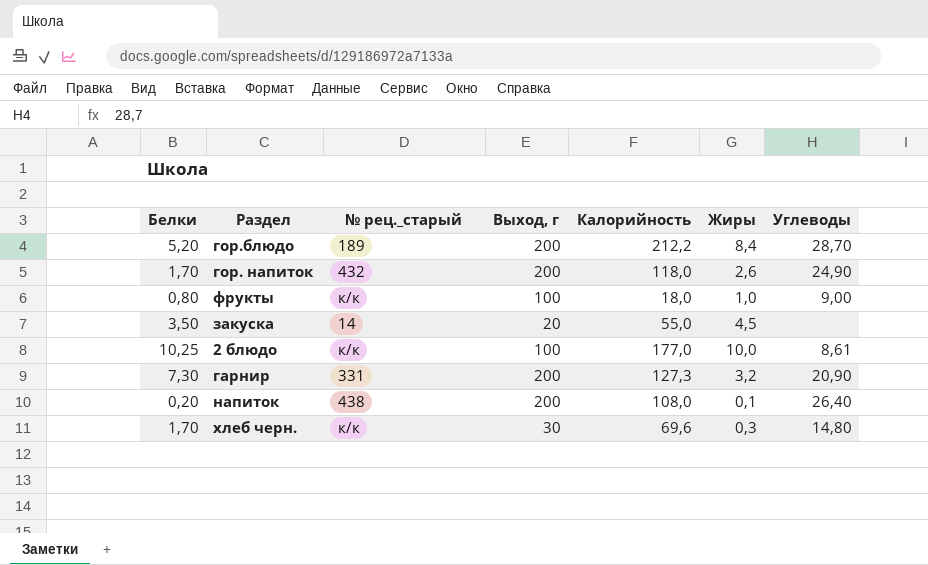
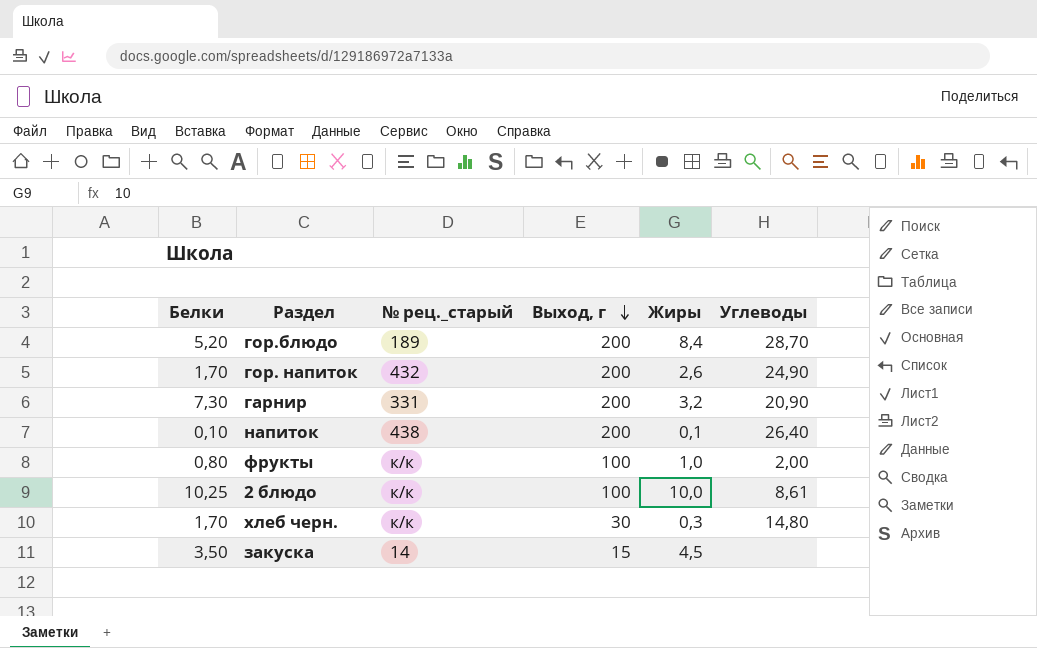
row order: none -> Выход, г descending
column Калорийность | position: 5 -> none
напиток | Белки: 0,20 -> 0,10
фрукты | Углеводы: 9,00 -> 2,00
закуска | Выход, г: 20 -> 15

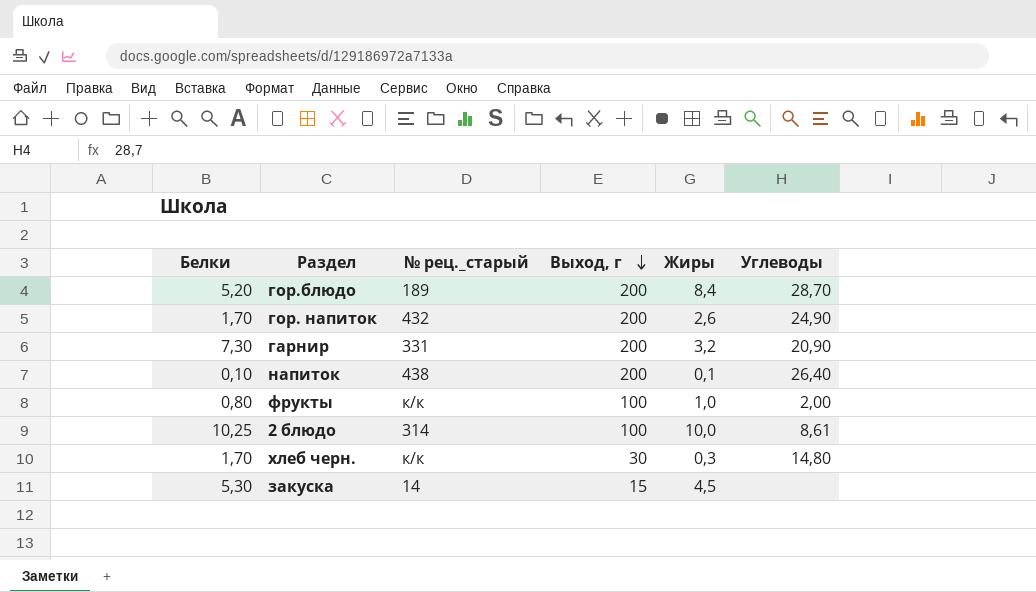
2 блюдо | № рец._старый: к/к -> 314
закуска | Белки: 3,50 -> 5,30

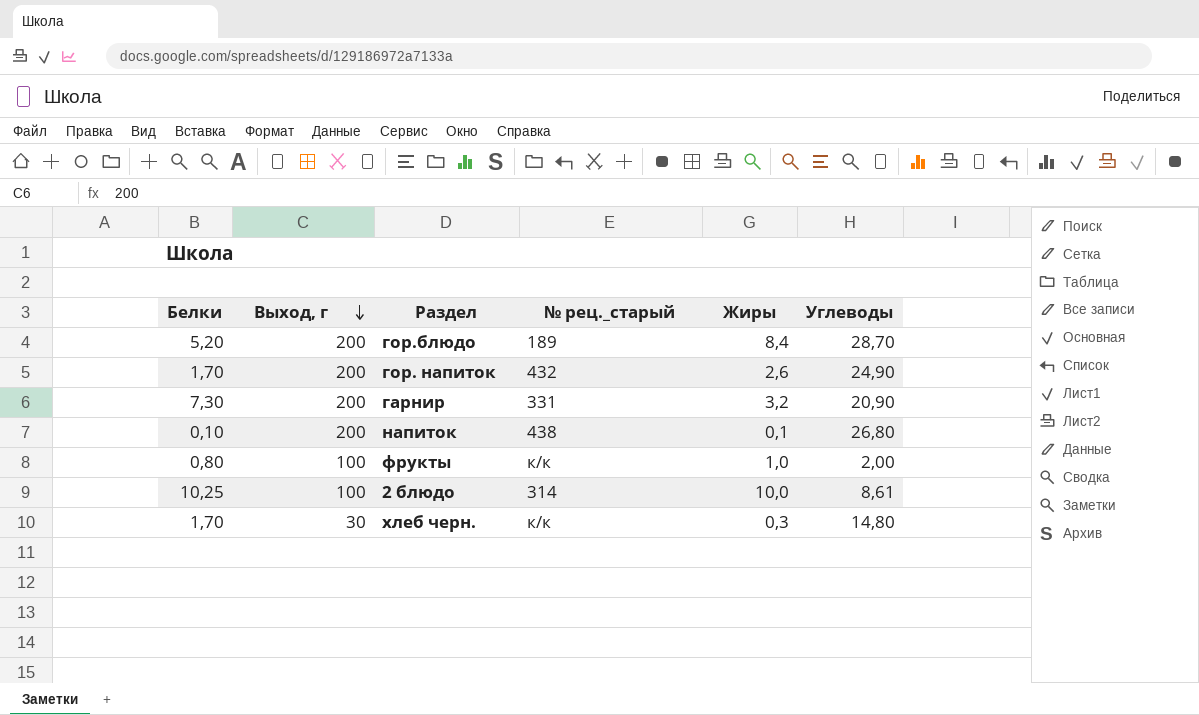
column Выход, г | position: 4 -> 2
row закуска: 5,30 | 14 | 15 | 4,5 | none -> none
напиток | Углеводы: 26,40 -> 26,80

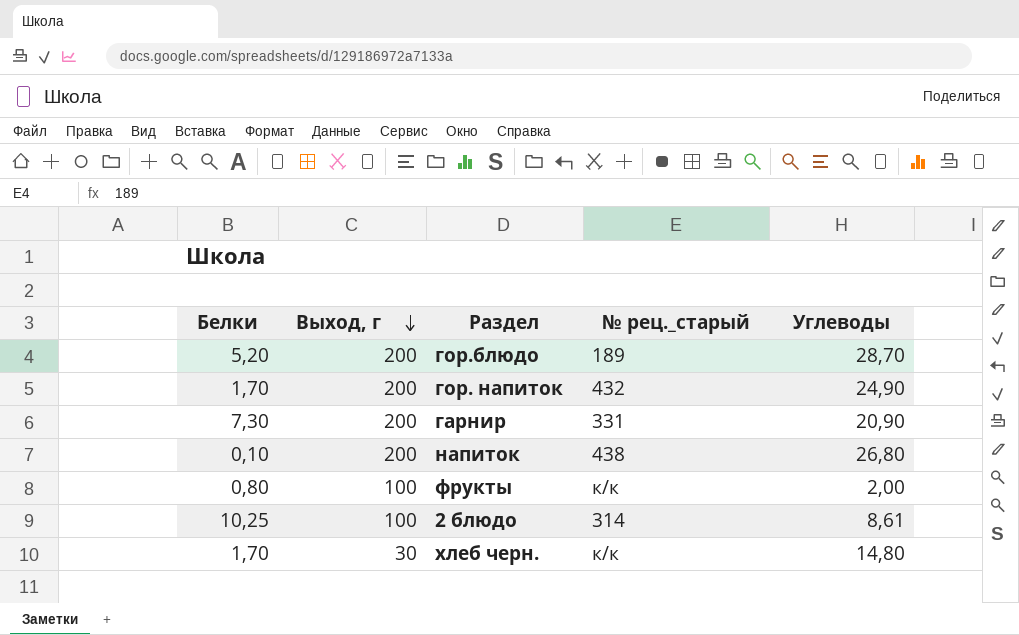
column Жиры | position: 5 -> none

